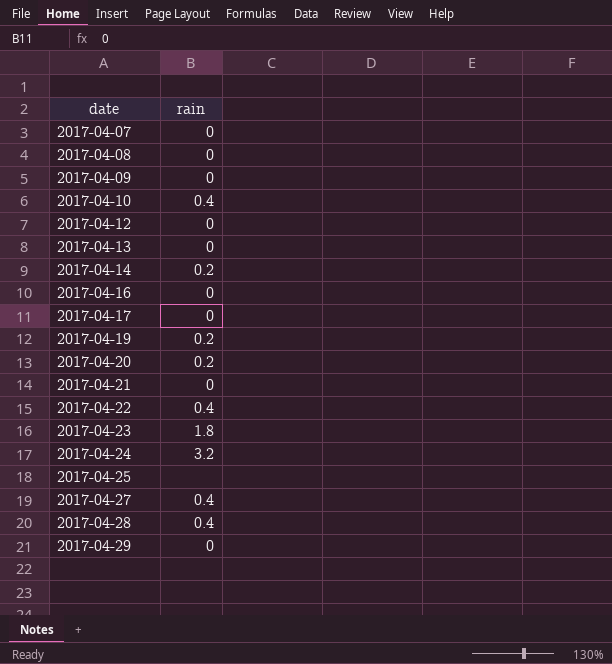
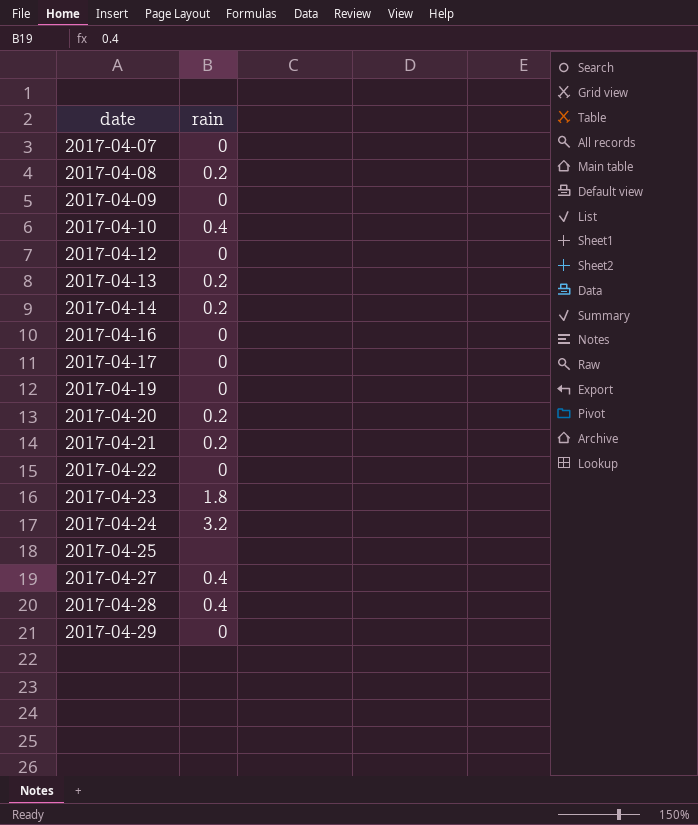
2017-04-08 | rain: 0 -> 0.2
2017-04-13 | rain: 0 -> 0.2
2017-04-19 | rain: 0.2 -> 0
2017-04-21 | rain: 0 -> 0.2
2017-04-22 | rain: 0.4 -> 0

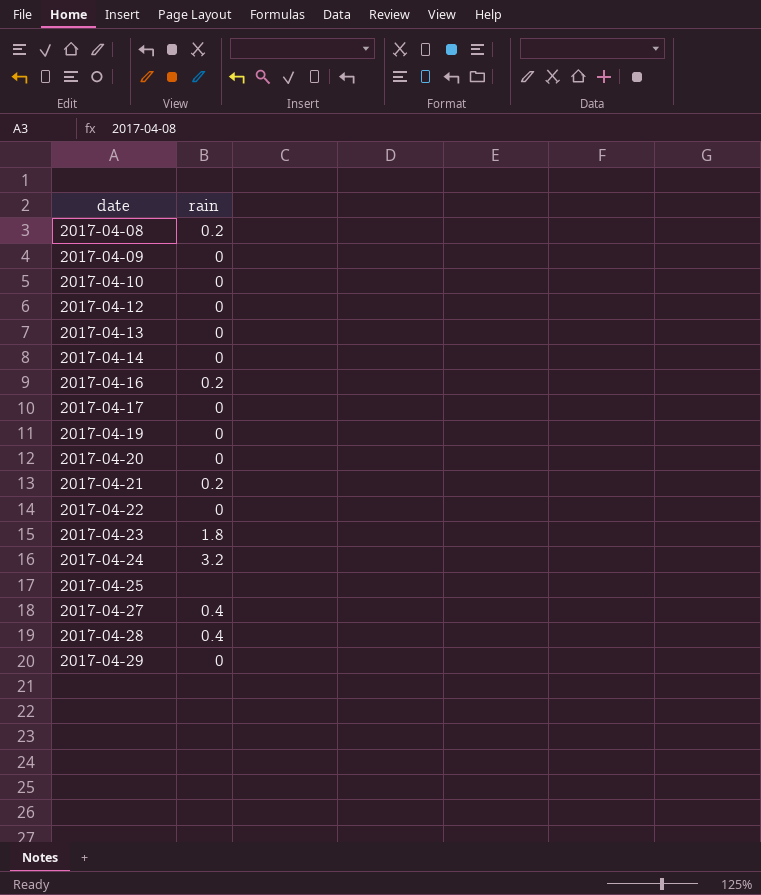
row 2017-04-07: 0 -> none
2017-04-10 | rain: 0.4 -> 0
2017-04-13 | rain: 0.2 -> 0
2017-04-14 | rain: 0.2 -> 0
2017-04-16 | rain: 0 -> 0.2
2017-04-20 | rain: 0.2 -> 0

